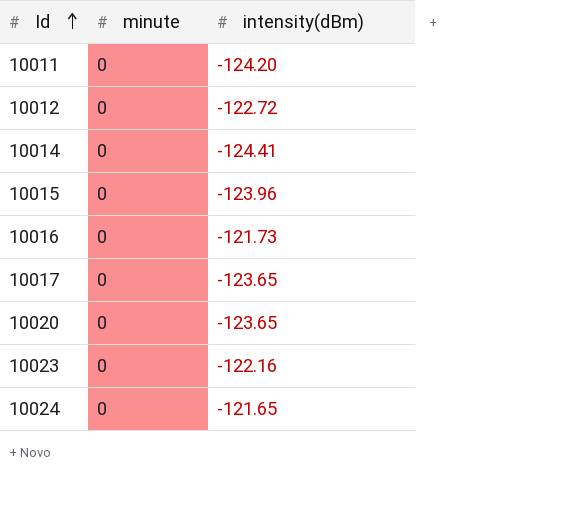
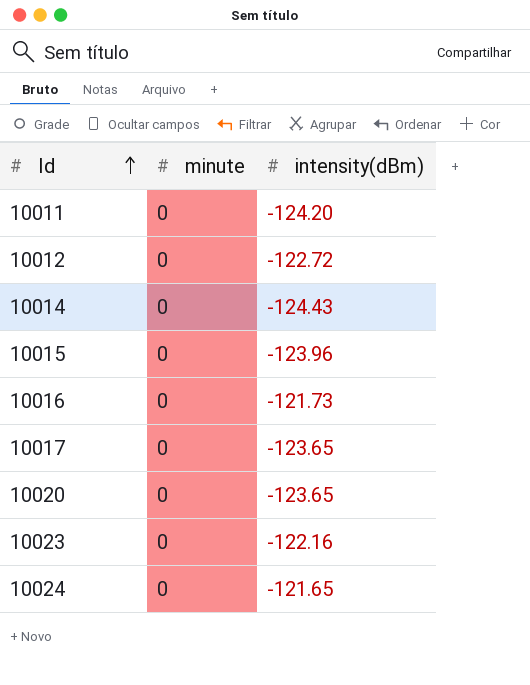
10014 | intensity(dBm): -124.41 -> -124.43

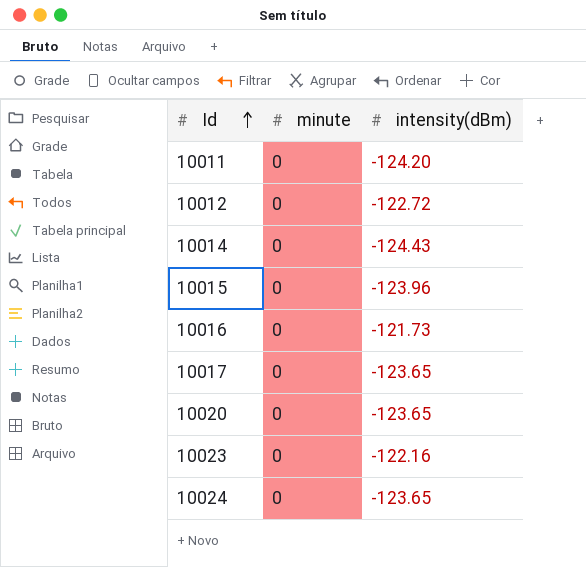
10024 | intensity(dBm): -121.65 -> -123.65

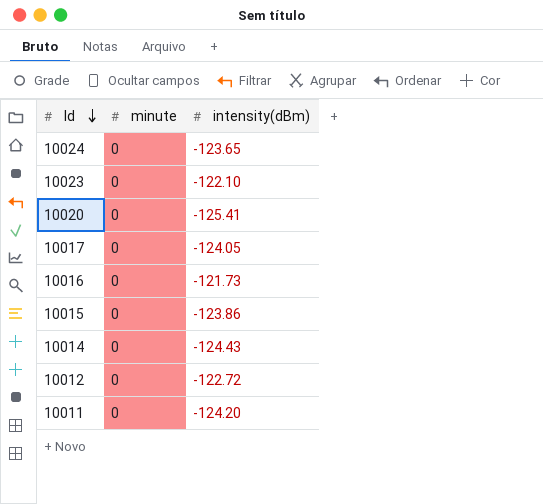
row order: Id ascending -> Id descending
10023 | intensity(dBm): -122.16 -> -122.10
10020 | intensity(dBm): -123.65 -> -125.41
10017 | intensity(dBm): -123.65 -> -124.05
10015 | intensity(dBm): -123.96 -> -123.86

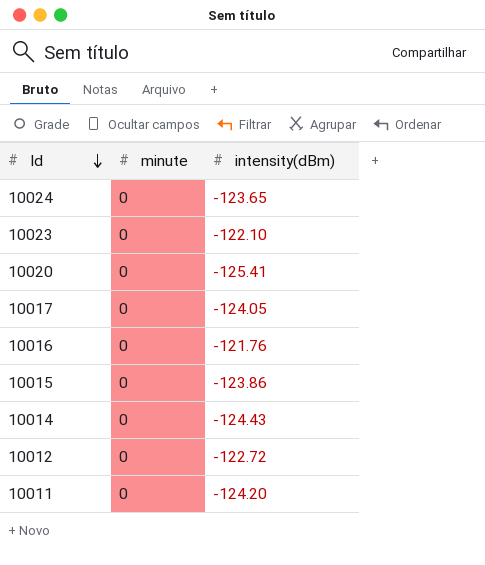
10016 | intensity(dBm): -121.73 -> -121.76

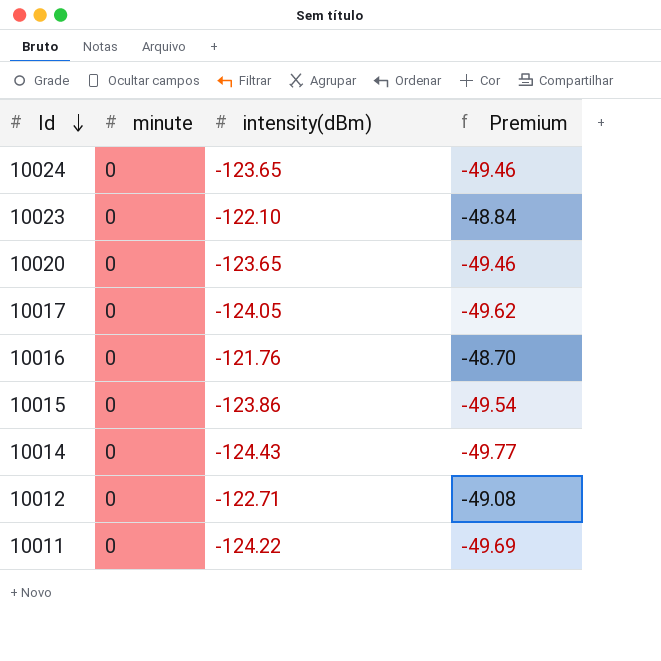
column Premium | formula: none -> [intensity(dBm)] * 0.4
10020 | intensity(dBm): -125.41 -> -123.65
10012 | intensity(dBm): -122.72 -> -122.71
10011 | intensity(dBm): -124.20 -> -124.22

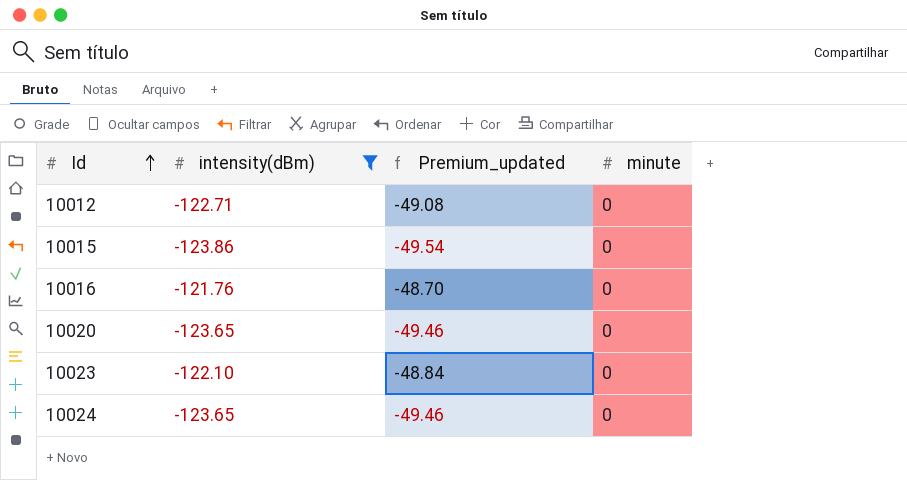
filter: none -> intensity(dBm) >= -123.86
row order: Id descending -> Id ascending
column name: Premium -> Premium_updated
column minute | position: 2 -> 4

